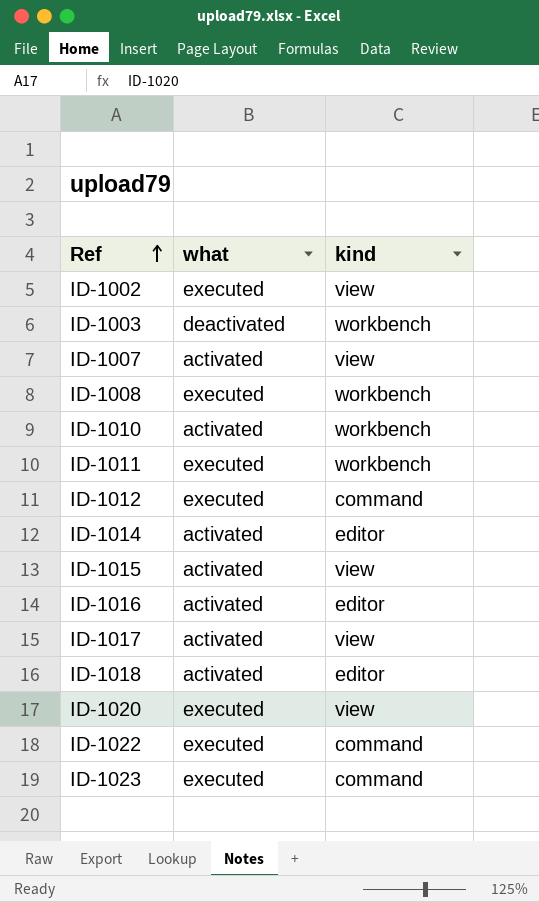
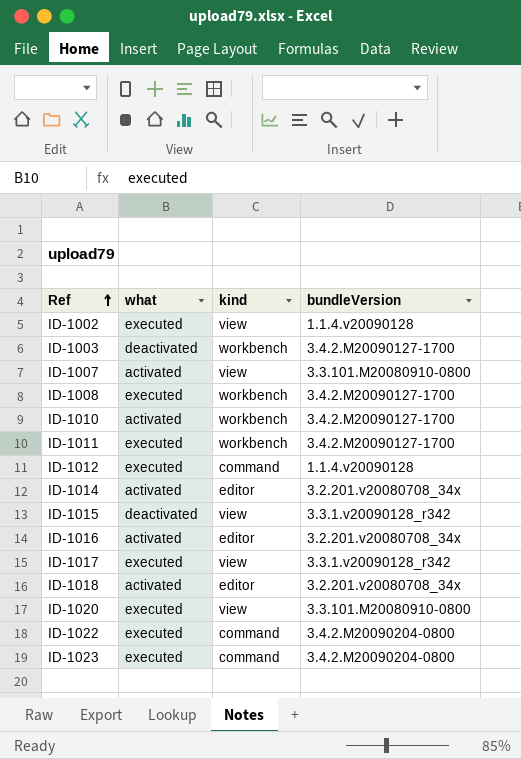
column bundleVersion | position: none -> 4
ID-1015 | what: activated -> deactivated
ID-1017 | what: activated -> executed

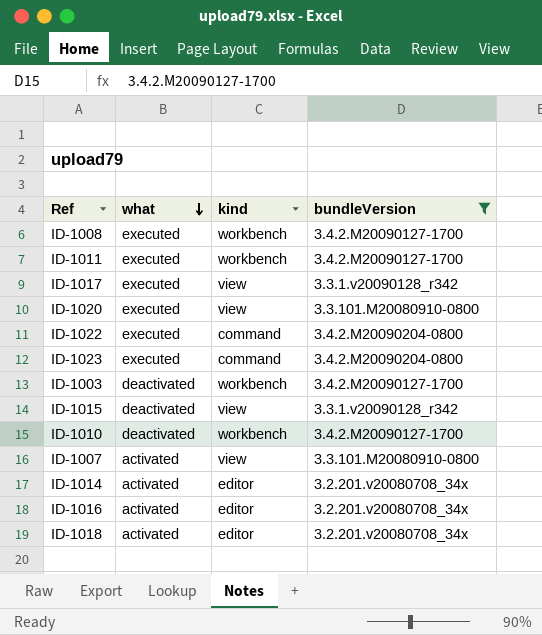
filter: none -> bundleVersion != 1.1.4.v20090128
row order: Ref ascending -> what descending
ID-1010 | what: activated -> deactivated

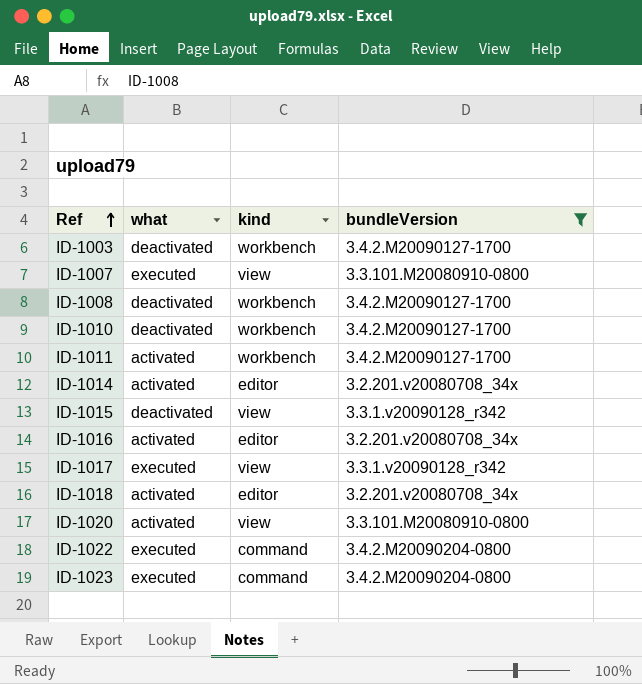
row order: what descending -> Ref ascending
ID-1007 | what: activated -> executed
ID-1008 | what: executed -> deactivated
ID-1011 | what: executed -> activated
ID-1020 | what: executed -> activated

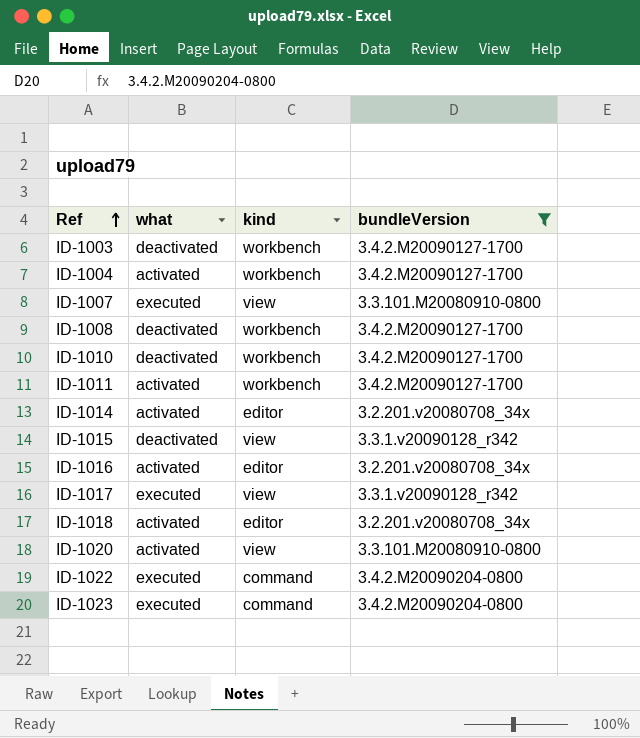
row ID-1004: none -> activated | workbench | 3.4.2.M20090127-1700

